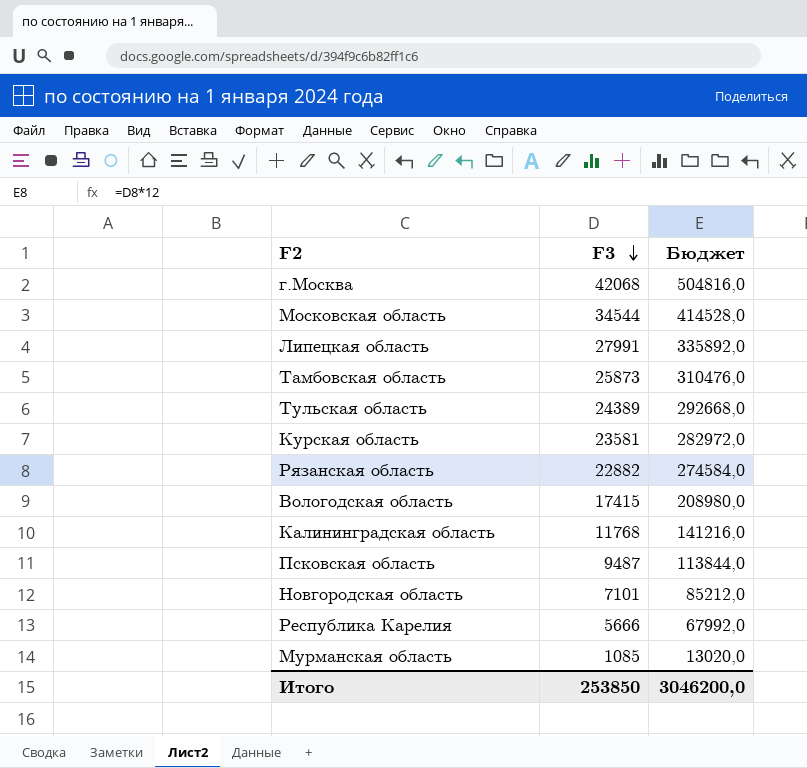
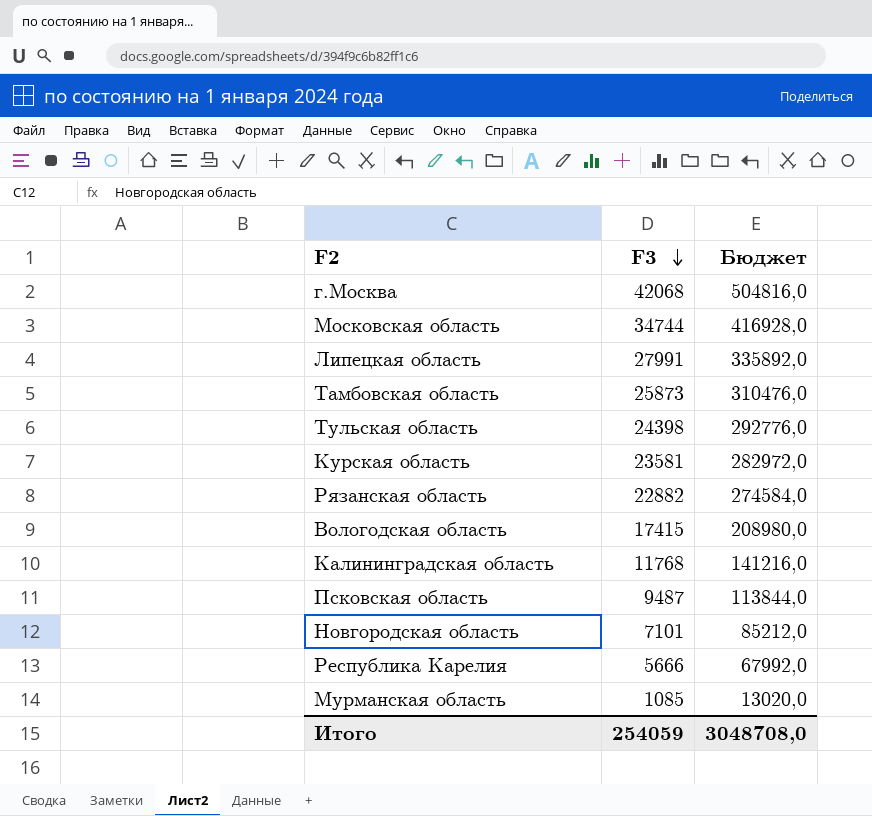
Московская область | F3: 34544 -> 34744
Московская область | Бюджет: 414528,0 -> 416928,0
Тульская область | F3: 24389 -> 24398
Тульская область | Бюджет: 292668,0 -> 292776,0
Итого | F3: 253850 -> 254059
Итого | Бюджет: 3046200,0 -> 3048708,0

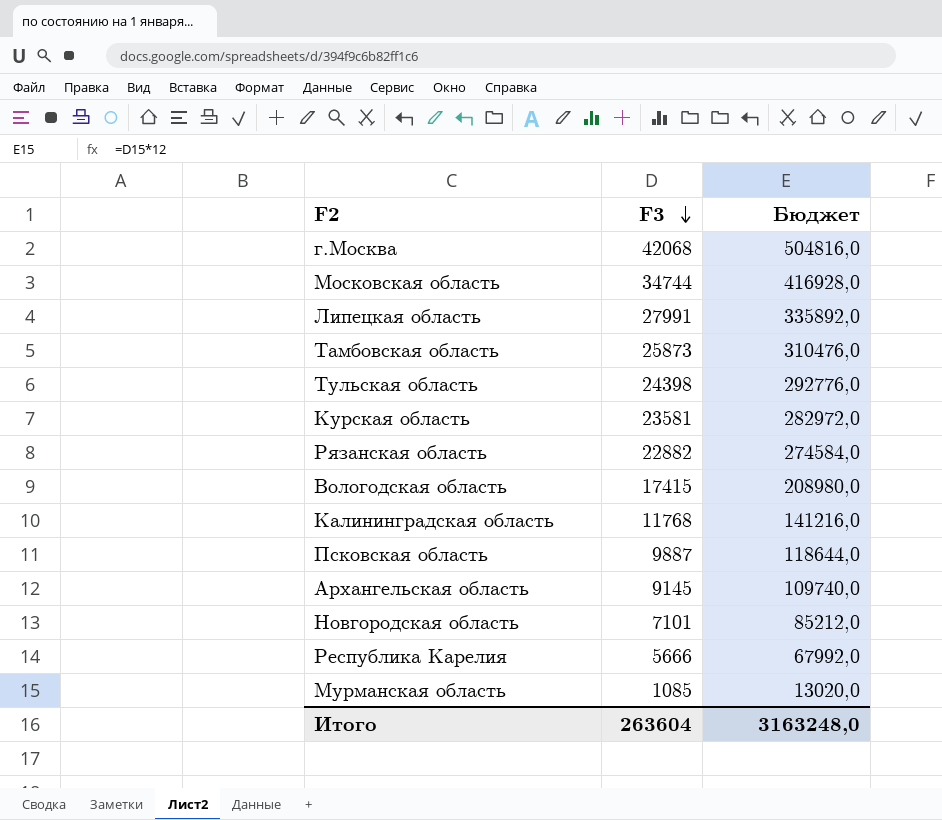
Псковская область | F3: 9487 -> 9887
Псковская область | Бюджет: 113844,0 -> 118644,0
row Архангельская область: none -> 9145 | 109740,0
Итого | F3: 254059 -> 263604
Итого | Бюджет: 3048708,0 -> 3163248,0

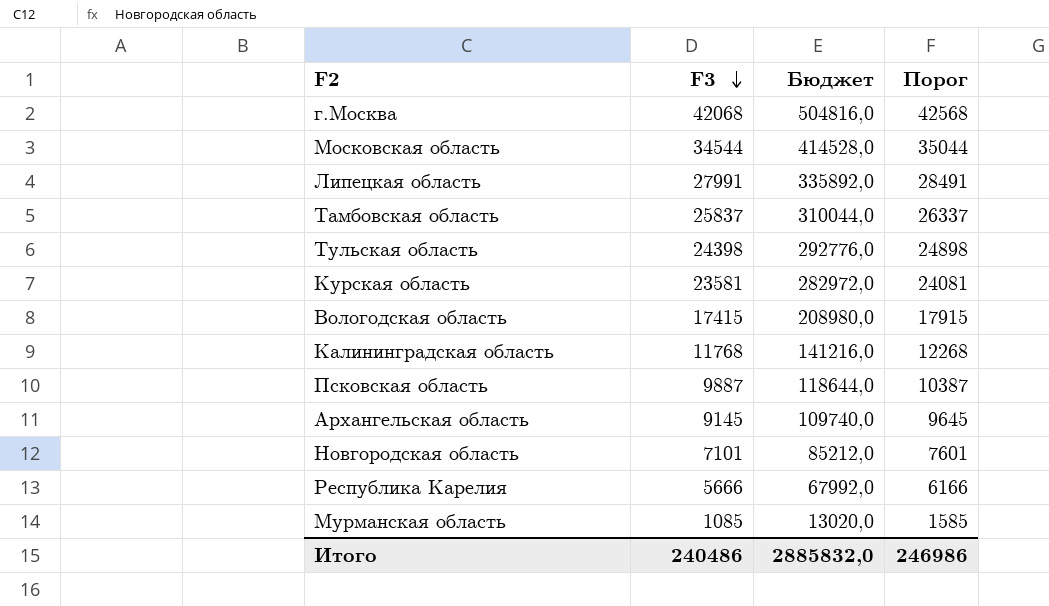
column Порог | formula: none -> [F3] + 500
row Рязанская область: 22882 | 274584,0 -> none
Московская область | F3: 34744 -> 34544
Московская область | Бюджет: 416928,0 -> 414528,0
Тамбовская область | F3: 25873 -> 25837
Тамбовская область | Бюджет: 310476,0 -> 310044,0
Итого | F3: 263604 -> 240486
Итого | Бюджет: 3163248,0 -> 2885832,0

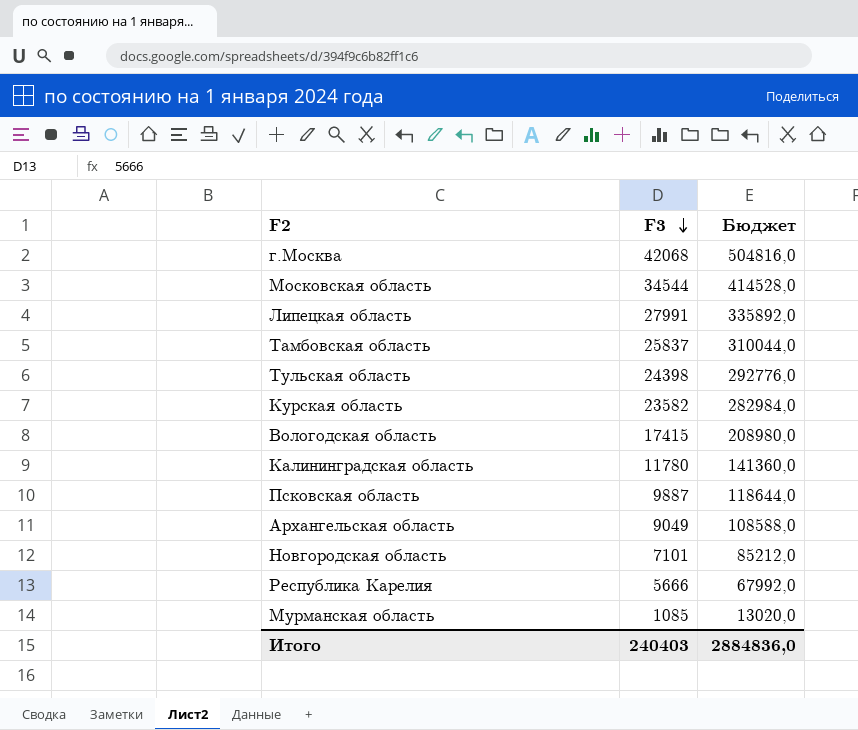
column Порог | formula: [F3] + 500 -> none
Курская область | F3: 23581 -> 23582
Курская область | Бюджет: 282972,0 -> 282984,0
Калининградская область | F3: 11768 -> 11780
Калининградская область | Бюджет: 141216,0 -> 141360,0
Архангельская область | F3: 9145 -> 9049
Архангельская область | Бюджет: 109740,0 -> 108588,0
Итого | F3: 240486 -> 240403
Итого | Бюджет: 2885832,0 -> 2884836,0

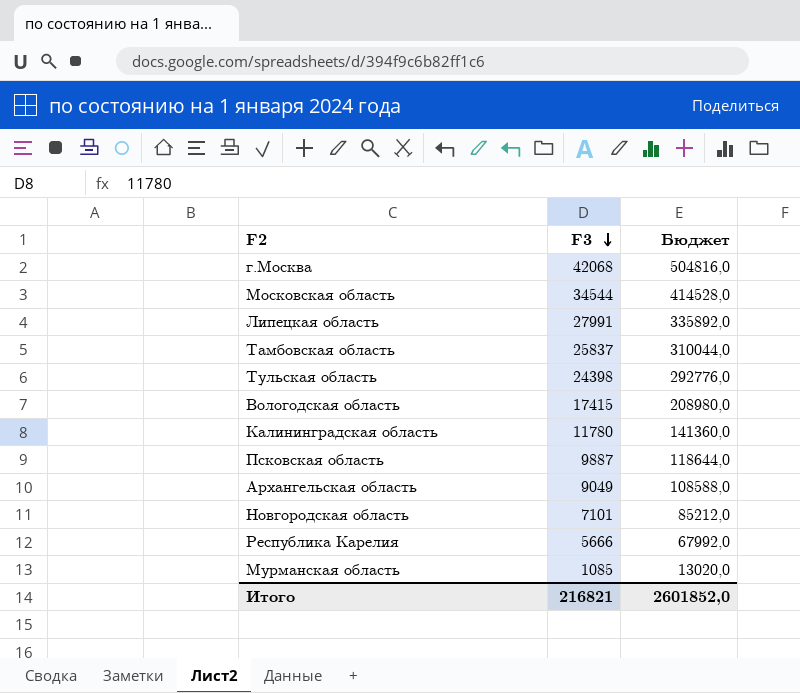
row Курская область: 23582 | 282984,0 -> none
Итого | F3: 240403 -> 216821
Итого | Бюджет: 2884836,0 -> 2601852,0

